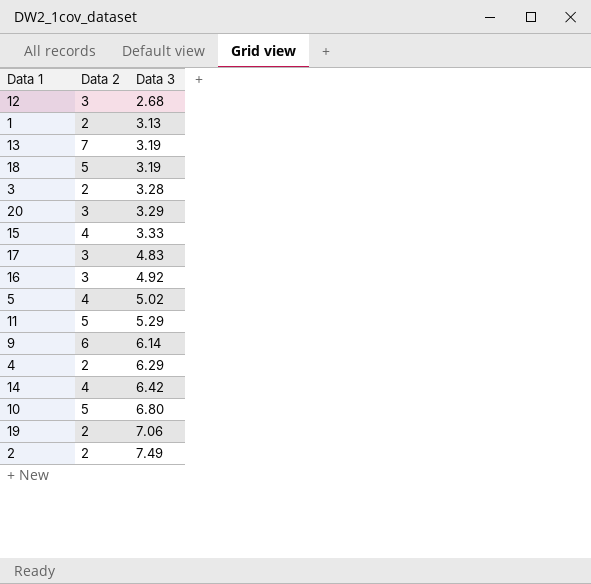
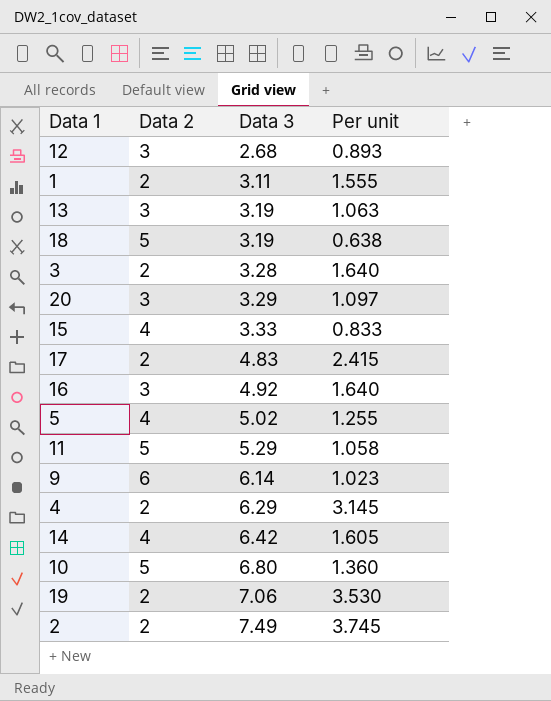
column Per unit | formula: none -> [Data 3] / [Data 2]
1 | Data 3: 3.13 -> 3.11
13 | Data 2: 7 -> 3
17 | Data 2: 3 -> 2

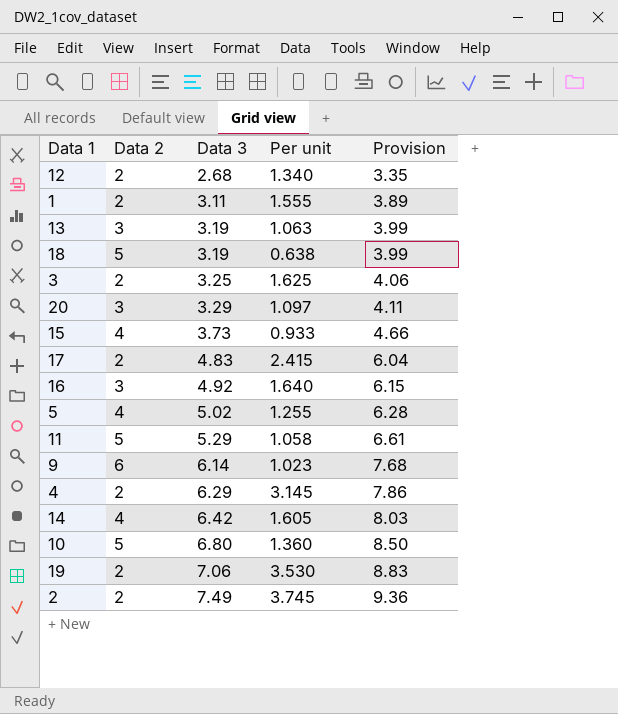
column Provision | formula: none -> [Data 3] * 1.25
12 | Data 2: 3 -> 2
12 | Per unit: 0.893 -> 1.340
3 | Data 3: 3.28 -> 3.25
3 | Per unit: 1.640 -> 1.625
15 | Data 3: 3.33 -> 3.73
15 | Per unit: 0.833 -> 0.933

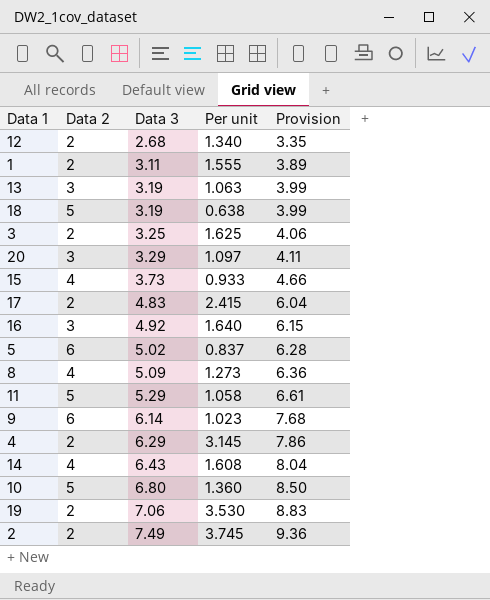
5 | Data 2: 4 -> 6
5 | Per unit: 1.255 -> 0.837
row 8: none -> 4 | 5.09 | 1.273 | 6.36
14 | Data 3: 6.42 -> 6.43
14 | Per unit: 1.605 -> 1.608
14 | Provision: 8.03 -> 8.04

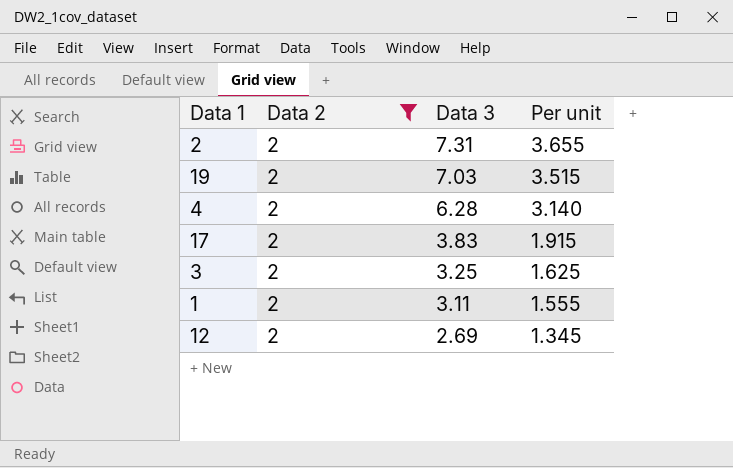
filter: none -> Data 2 = 2
row order: Data 3 ascending -> Data 3 descending
column Provision | formula: [Data 3] * 1.25 -> none
2 | Data 3: 7.49 -> 7.31
2 | Per unit: 3.745 -> 3.655
19 | Data 3: 7.06 -> 7.03
19 | Per unit: 3.530 -> 3.515
4 | Data 3: 6.29 -> 6.28
4 | Per unit: 3.145 -> 3.140
17 | Data 3: 4.83 -> 3.83
17 | Per unit: 2.415 -> 1.915
12 | Data 3: 2.68 -> 2.69
12 | Per unit: 1.340 -> 1.345

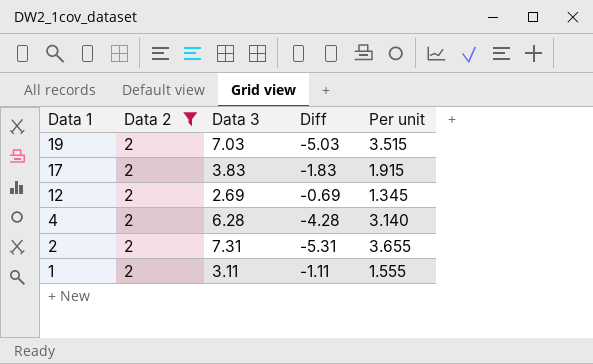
row order: Data 3 descending -> Data 1 descending
column Diff | formula: none -> [Data 2] - [Data 3]
row 3: 2 | 3.25 | 1.625 -> none

